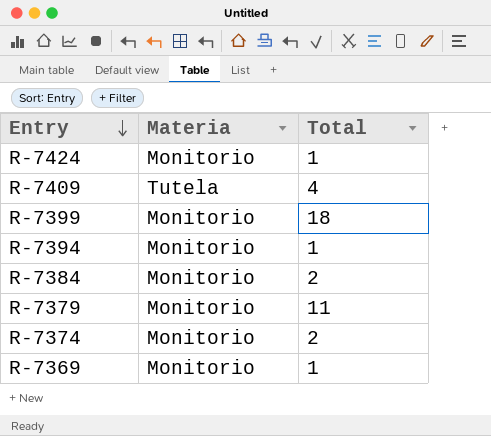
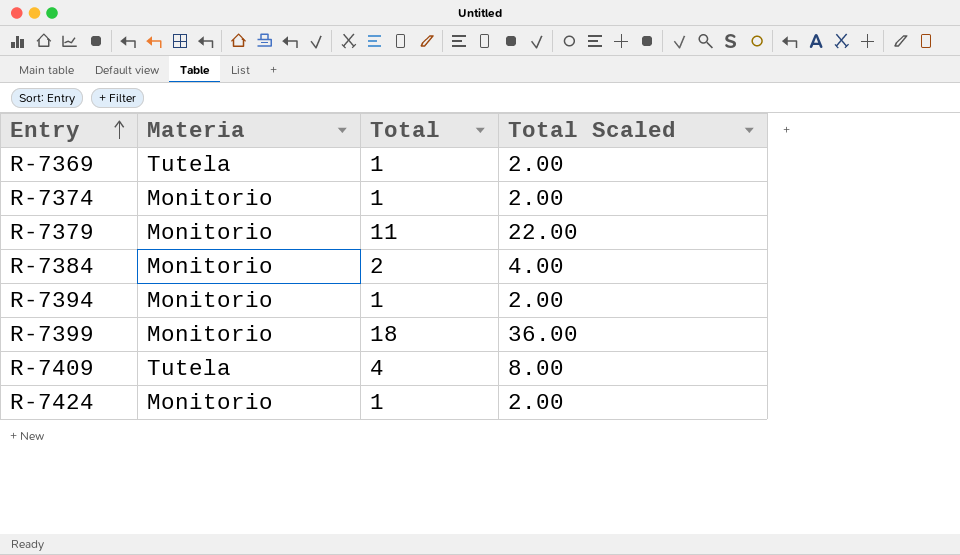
row order: Entry descending -> Entry ascending
column Total Scaled | formula: none -> [Total] * 2
R-7369 | Materia: Monitorio -> Tutela
R-7374 | Total: 2 -> 1

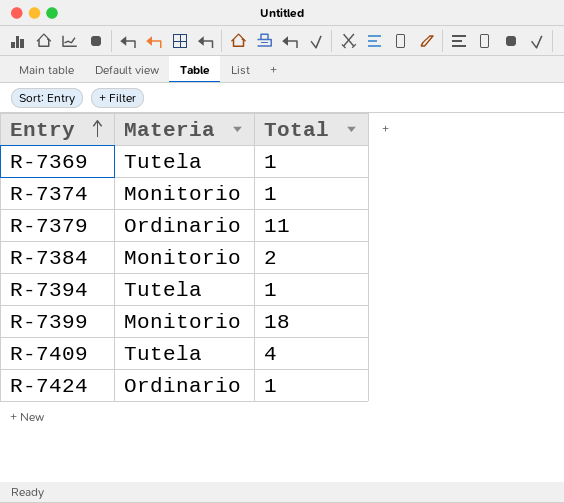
column Total Scaled | formula: [Total] * 2 -> none
R-7379 | Materia: Monitorio -> Ordinario
R-7394 | Materia: Monitorio -> Tutela
R-7424 | Materia: Monitorio -> Ordinario

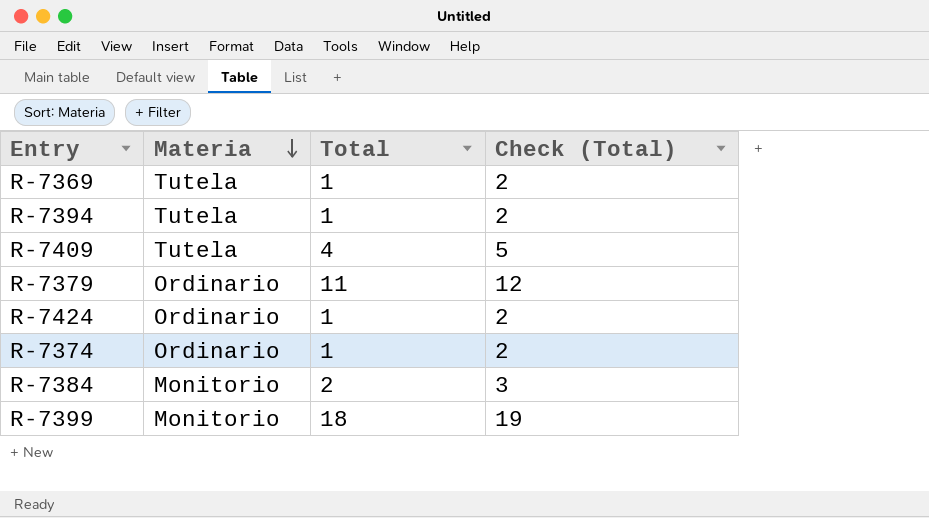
row order: Entry ascending -> Materia descending
column Check (Total) | formula: none -> [Total] + 1
R-7374 | Materia: Monitorio -> Ordinario

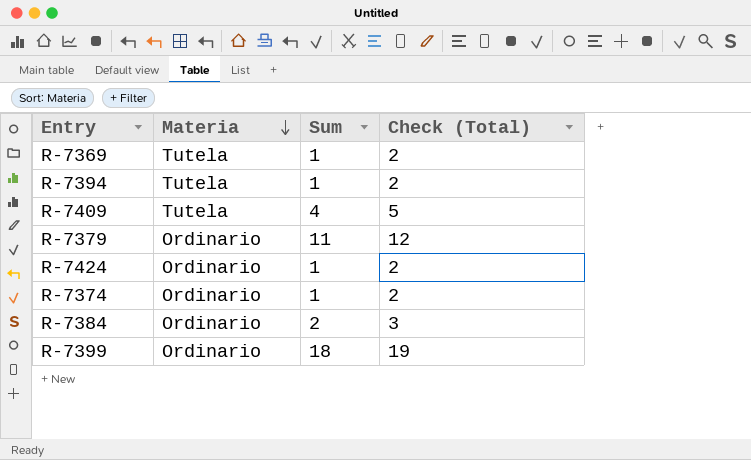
column name: Total -> Sum
R-7384 | Materia: Monitorio -> Ordinario
R-7399 | Materia: Monitorio -> Ordinario

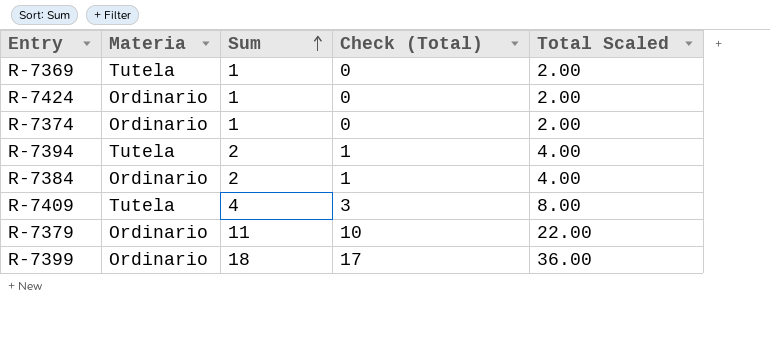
row order: Materia descending -> Sum ascending
column Check (Total) | formula: [Sum] + 1 -> [Sum] - 1
column Total Scaled | formula: none -> [Sum] * 2
R-7394 | Sum: 1 -> 2

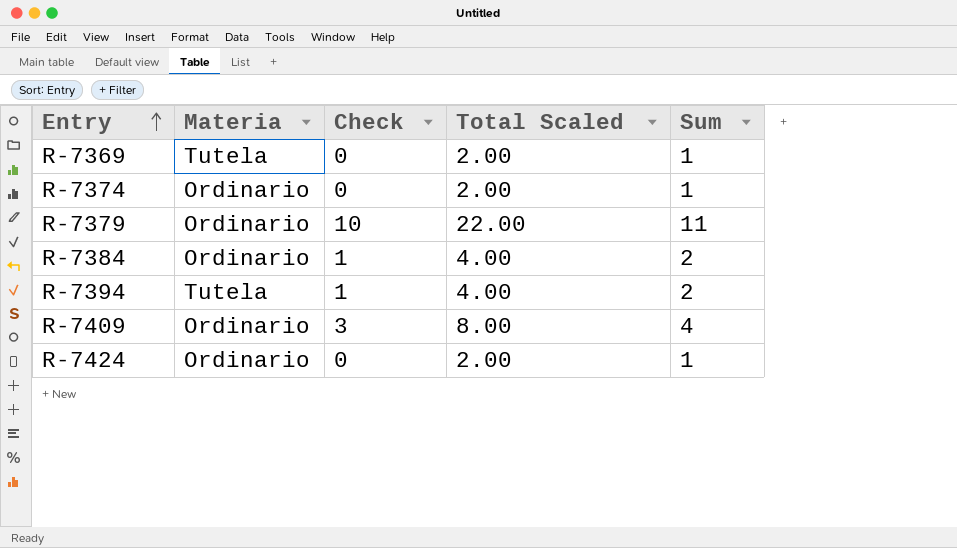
row order: Sum ascending -> Entry ascending
column name: Check (Total) -> Check
column Sum | position: 3 -> 5
row R-7399: Ordinario | 18 | 17 | 36.00 -> none
R-7409 | Materia: Tutela -> Ordinario

